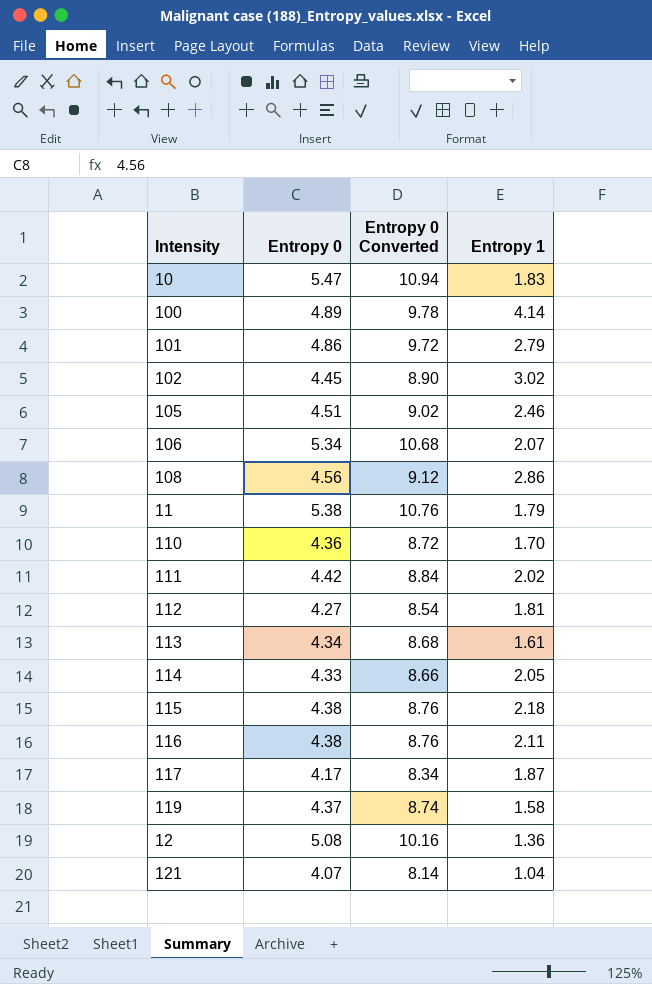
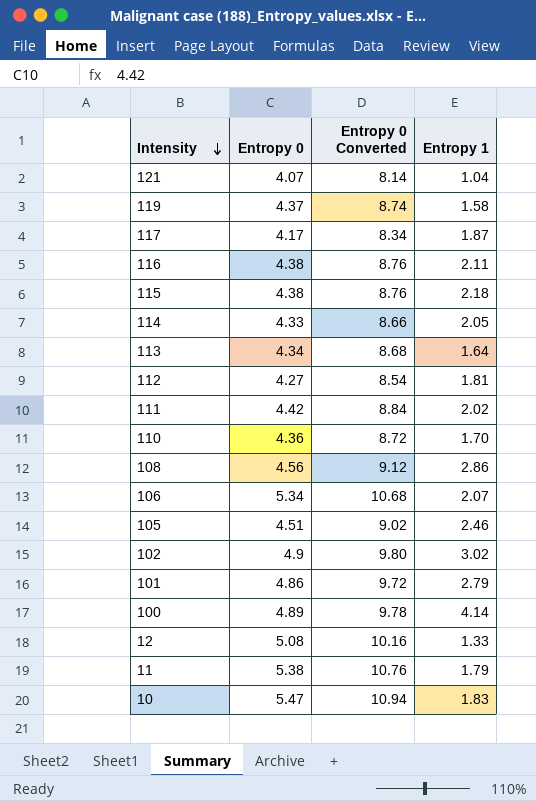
row order: none -> Intensity descending
113 | Entropy 1: 1.61 -> 1.64
102 | Entropy 0: 4.45 -> 4.9
102 | Entropy 0 Converted: 8.90 -> 9.80
12 | Entropy 1: 1.36 -> 1.33

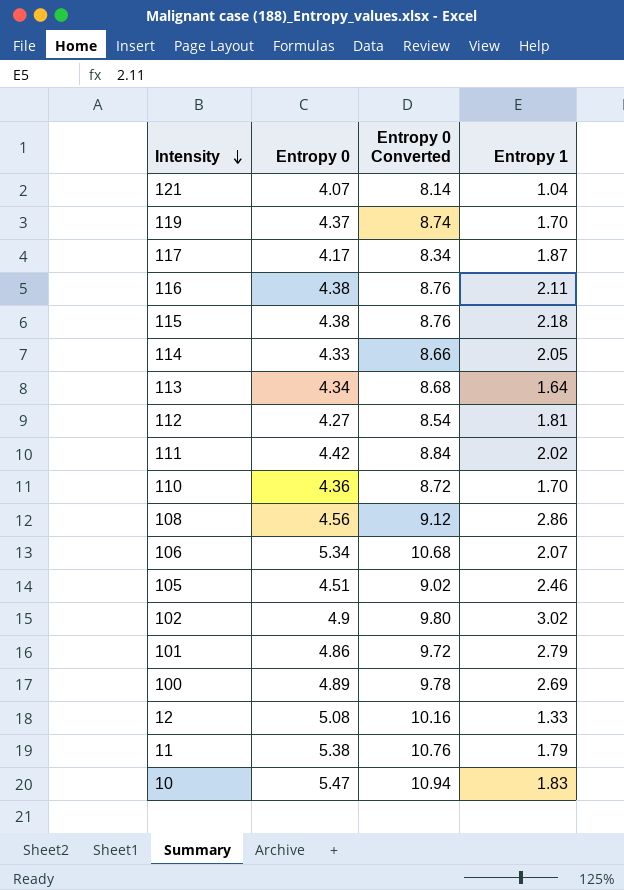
119 | Entropy 1: 1.58 -> 1.70
100 | Entropy 1: 4.14 -> 2.69

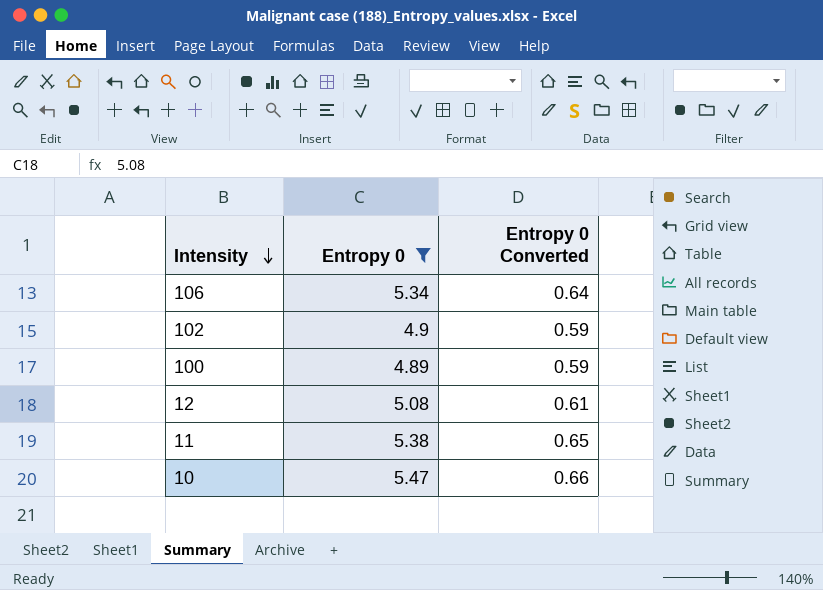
filter: none -> Entropy 0 >= 4.89
column Entropy 1 | position: 4 -> none
column Entropy 0 Converted | formula: [Entropy 0] * 2 -> [Entropy 0] * 0.12

